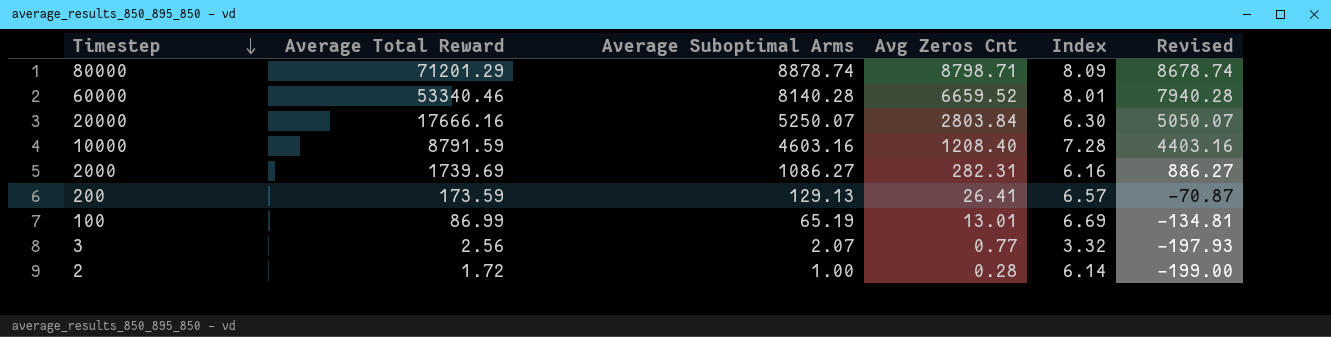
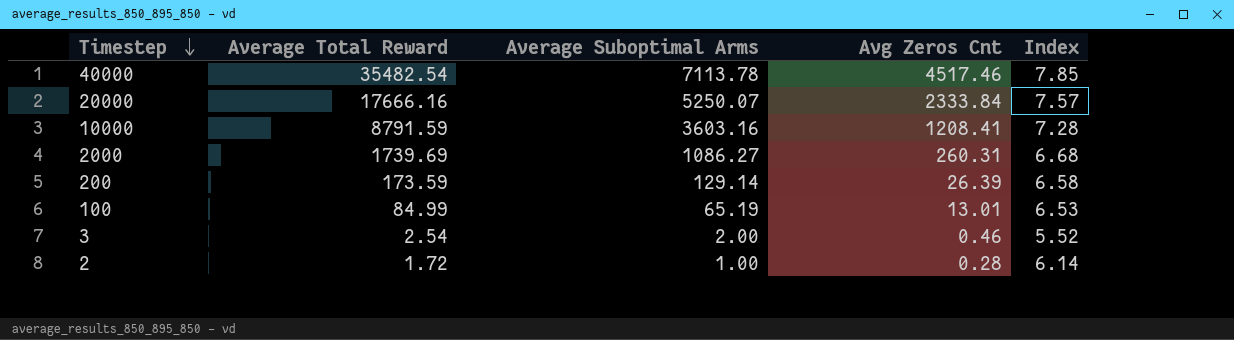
column Revised | formula: [Average Suboptimal Arms] - 200 -> none
row 80000: 71201.29 | 8878.74 | 8798.71 | 8.09 | 8678.74 -> none
row 60000: 53340.46 | 8140.28 | 6659.52 | 8.01 | 7940.28 -> none
row 40000: none -> 35482.54 | 7113.78 | 4517.46 | 7.85
20000 | Avg Zeros Cnt: 2803.84 -> 2333.84
20000 | Index: 6.30 -> 7.57
10000 | Average Suboptimal Arms: 4603.16 -> 3603.16
10000 | Avg Zeros Cnt: 1208.40 -> 1208.41
2000 | Avg Zeros Cnt: 282.31 -> 260.31
2000 | Index: 6.16 -> 6.68
200 | Average Suboptimal Arms: 129.13 -> 129.14
200 | Avg Zeros Cnt: 26.41 -> 26.39
200 | Index: 6.57 -> 6.58
100 | Average Total Reward: 86.99 -> 84.99
100 | Index: 6.69 -> 6.53
3 | Average Total Reward: 2.56 -> 2.54
3 | Average Suboptimal Arms: 2.07 -> 2.00
3 | Avg Zeros Cnt: 0.77 -> 0.46
3 | Index: 3.32 -> 5.52

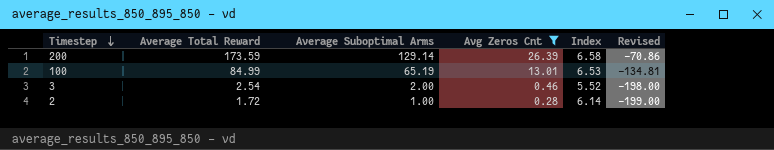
filter: none -> Avg Zeros Cnt <= 26.39
column Revised | formula: none -> [Average Suboptimal Arms] - 200

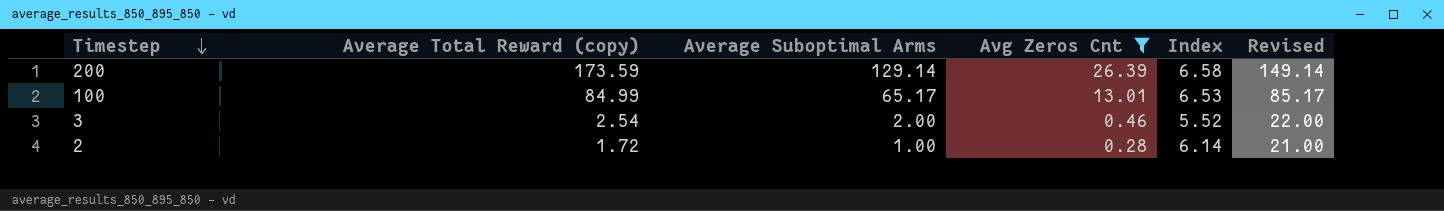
column name: Average Total Reward -> Average Total Reward (copy)
column Revised | formula: [Average Suboptimal Arms] - 200 -> [Average Suboptimal Arms] + 20
100 | Average Suboptimal Arms: 65.19 -> 65.17

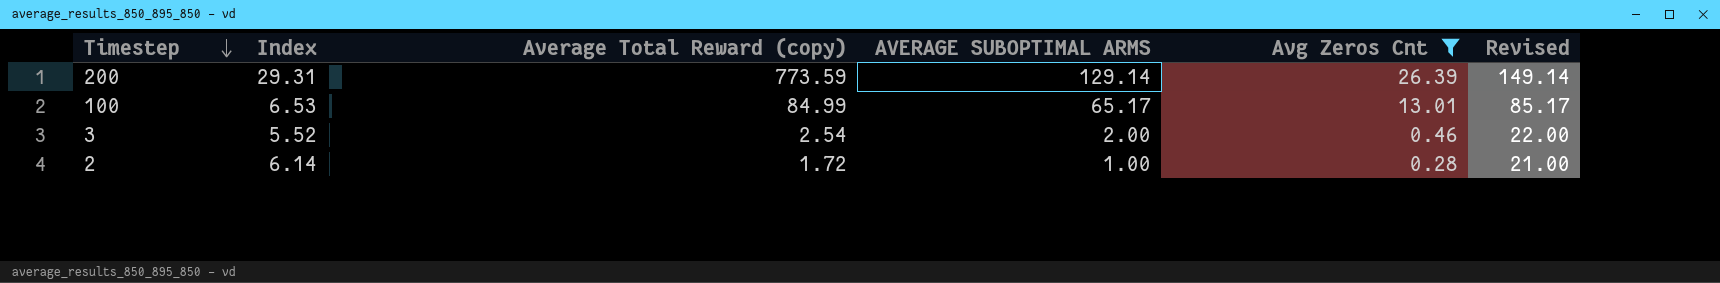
column Index | position: 5 -> 2
column name: Average Suboptimal Arms -> AVERAGE SUBOPTIMAL ARMS
200 | Index: 6.58 -> 29.31
200 | Average Total Reward (copy): 173.59 -> 773.59

